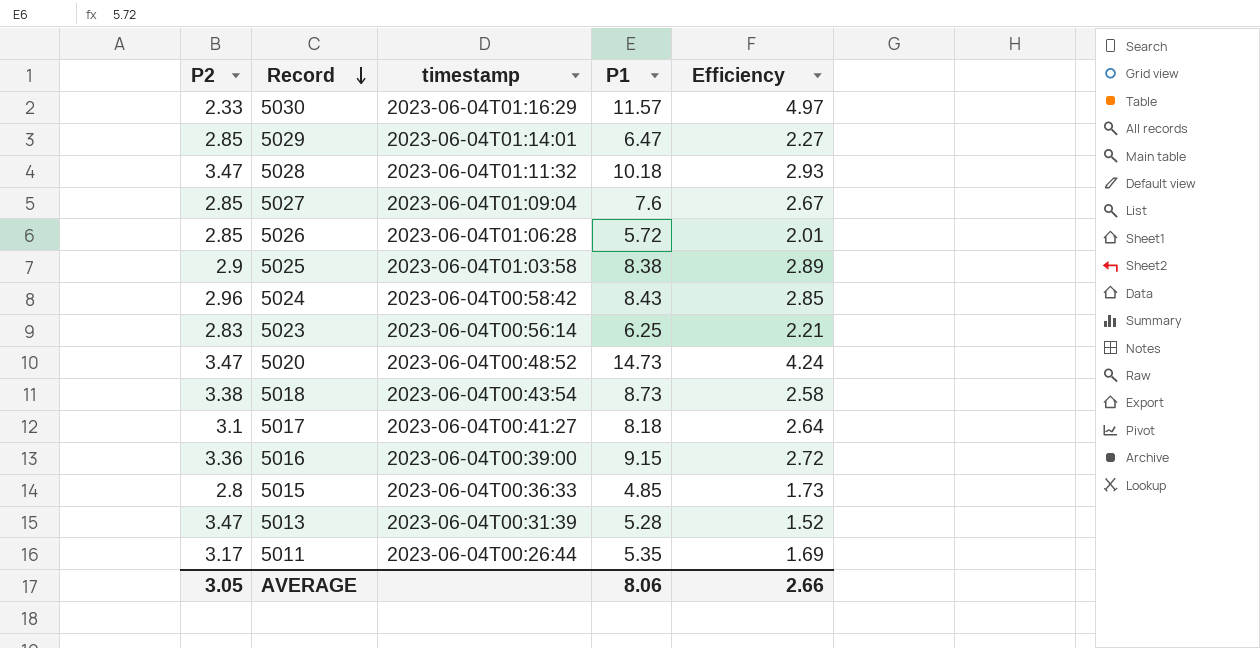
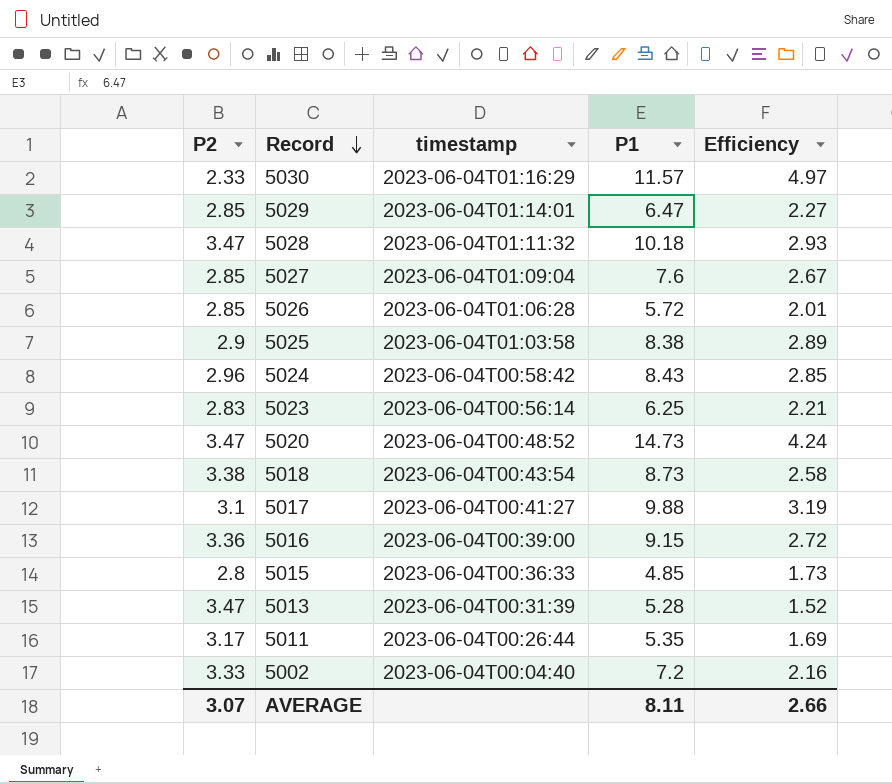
5017 | P1: 8.18 -> 9.88
5017 | Efficiency: 2.64 -> 3.19
row 5002: none -> 3.33 | 2023-06-04T00:04:40 | 7.2 | 2.16
AVERAGE | P2: 3.05 -> 3.07
AVERAGE | P1: 8.06 -> 8.11

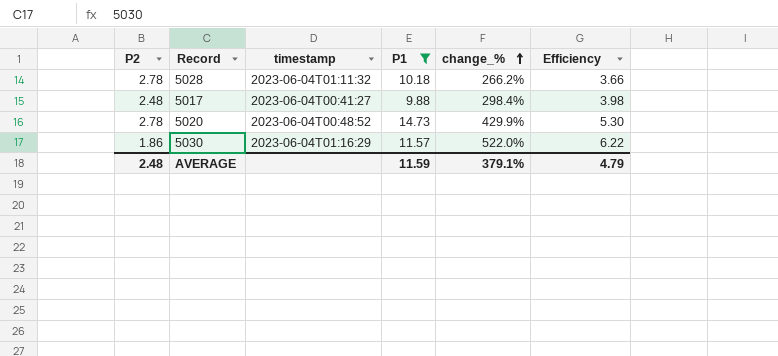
filter: none -> P1 >= 9.88
row order: Record descending -> change_% ascending
column change_% | formula: none -> ([P1] - [P2]) / [P2]
5028 | P2: 3.47 -> 2.78
5028 | Efficiency: 2.93 -> 3.66
5017 | P2: 3.1 -> 2.48
5017 | Efficiency: 3.19 -> 3.98
5020 | P2: 3.47 -> 2.78
5020 | Efficiency: 4.24 -> 5.30
5030 | P2: 2.33 -> 1.86
5030 | Efficiency: 4.97 -> 6.22
AVERAGE | P2: 3.07 -> 2.48
AVERAGE | P1: 8.11 -> 11.59
AVERAGE | Efficiency: 2.66 -> 4.79

